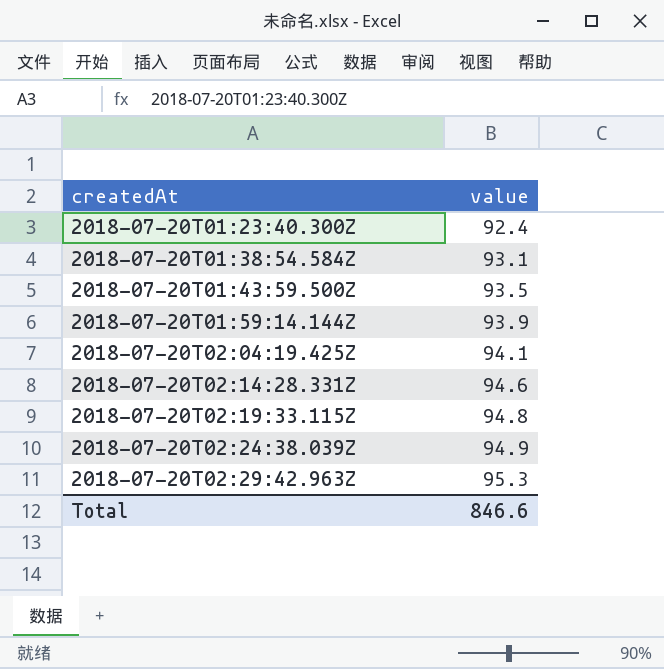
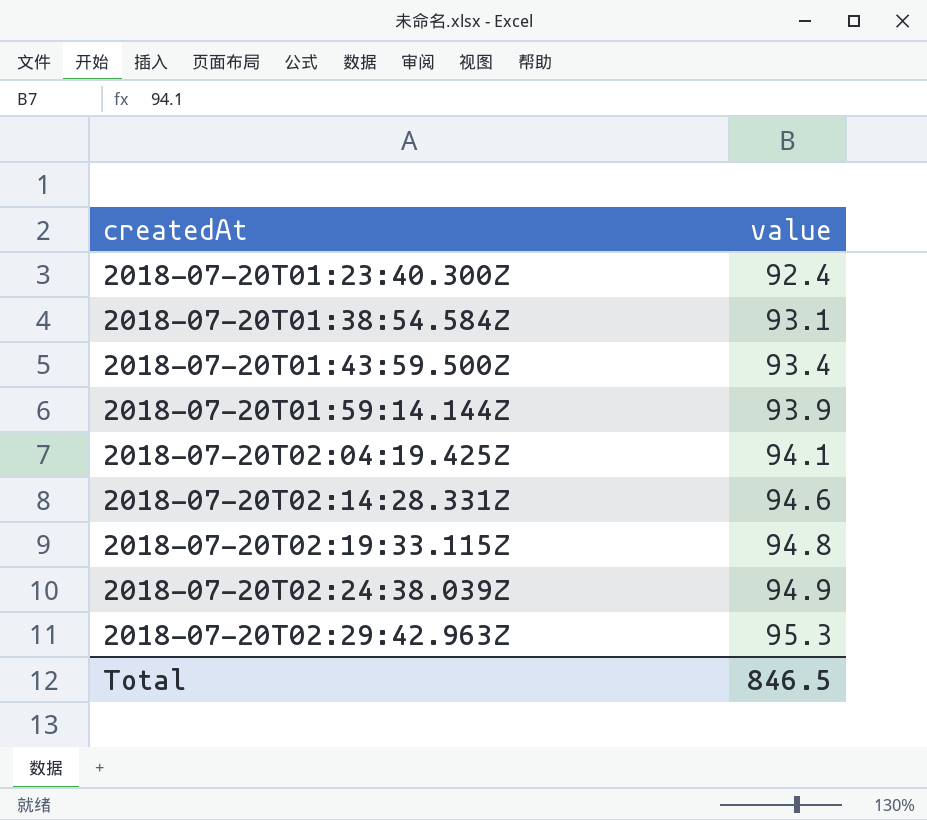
2018-07-20T01:43:59.500Z | value: 93.5 -> 93.4
Total | value: 846.6 -> 846.5

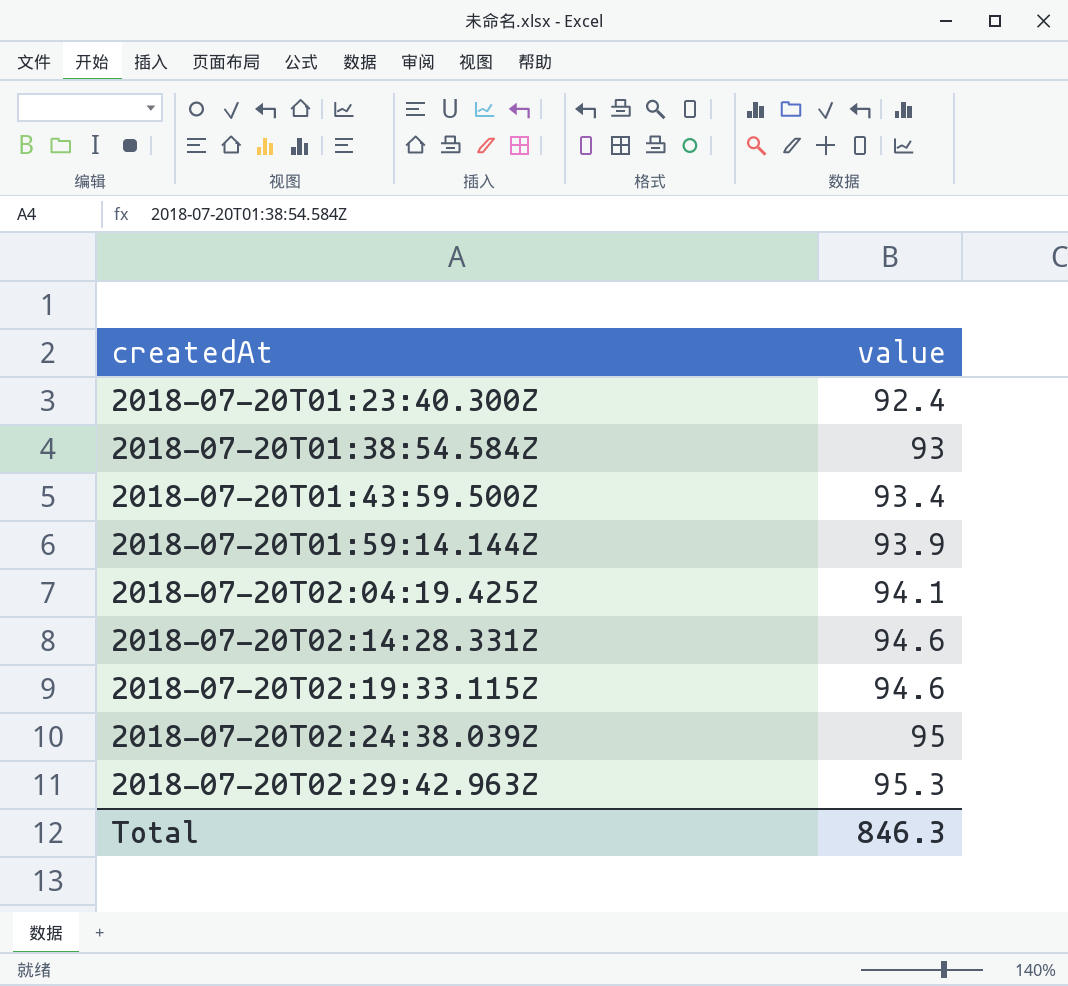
2018-07-20T01:38:54.584Z | value: 93.1 -> 93
2018-07-20T02:19:33.115Z | value: 94.8 -> 94.6
2018-07-20T02:24:38.039Z | value: 94.9 -> 95
Total | value: 846.5 -> 846.3

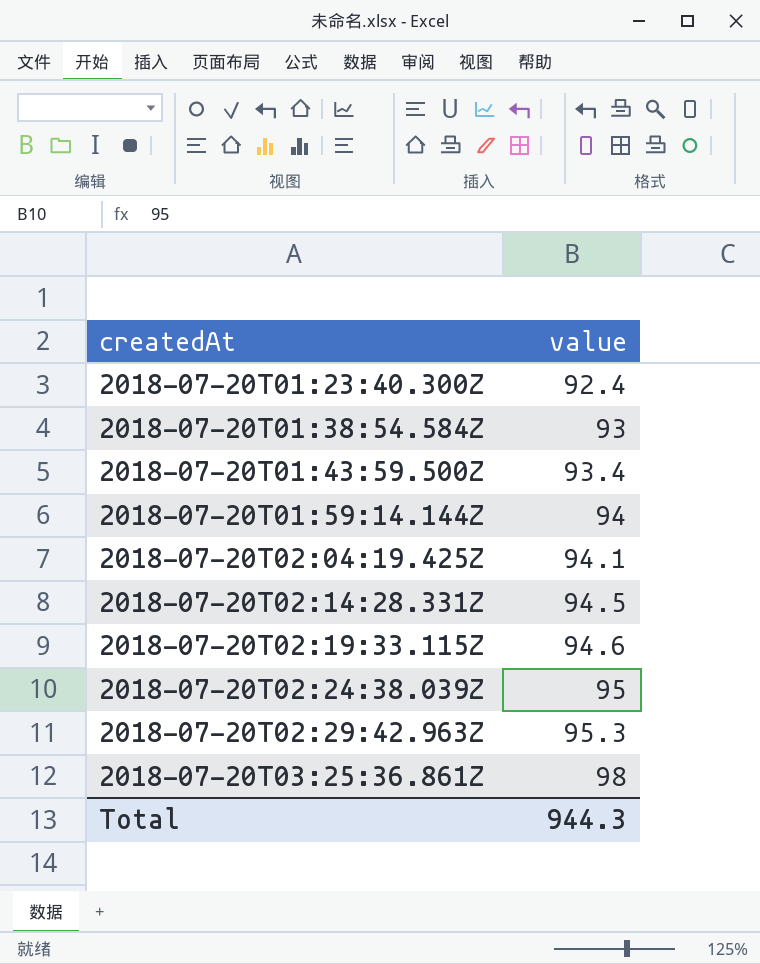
2018-07-20T01:59:14.144Z | value: 93.9 -> 94
2018-07-20T02:14:28.331Z | value: 94.6 -> 94.5
row 2018-07-20T03:25:36.861Z: none -> 98
Total | value: 846.3 -> 944.3

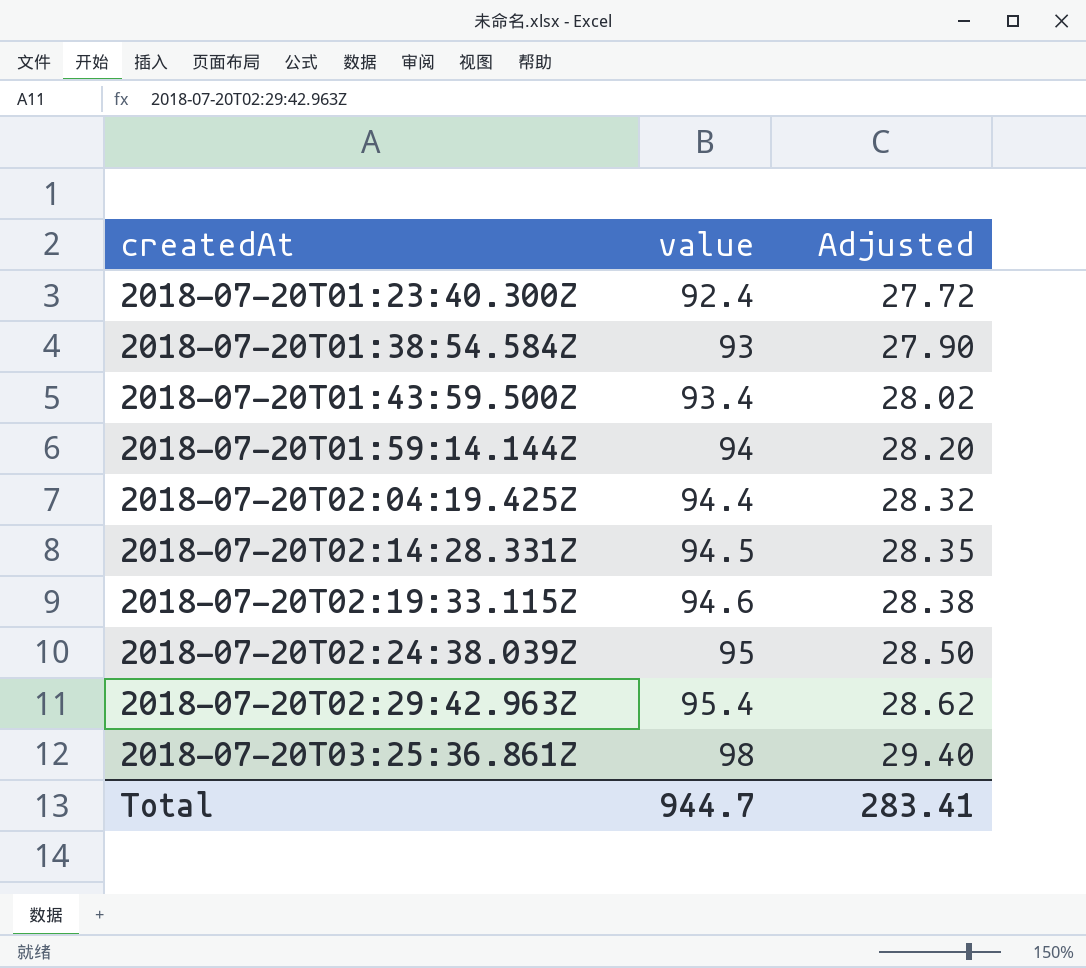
column Adjusted | formula: none -> [value] * 0.3
2018-07-20T02:04:19.425Z | value: 94.1 -> 94.4
2018-07-20T02:29:42.963Z | value: 95.3 -> 95.4
Total | value: 944.3 -> 944.7

